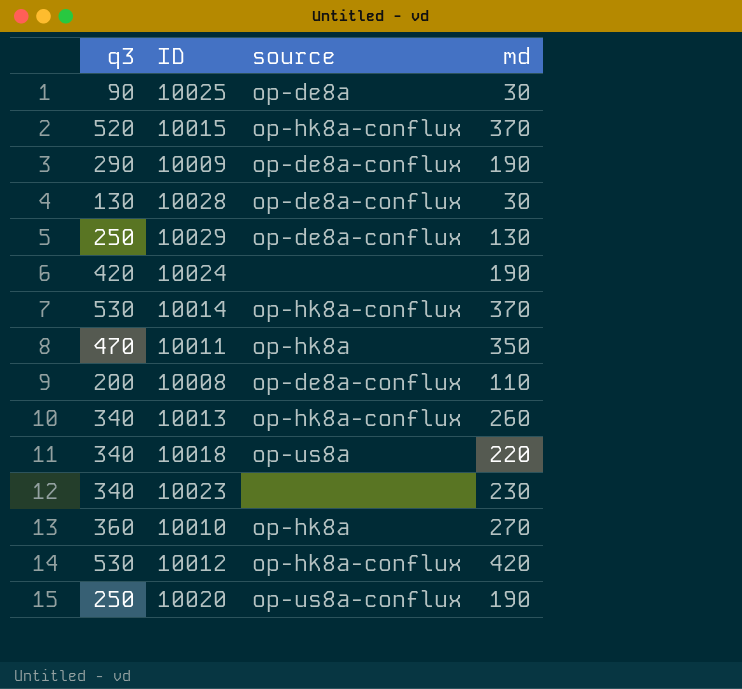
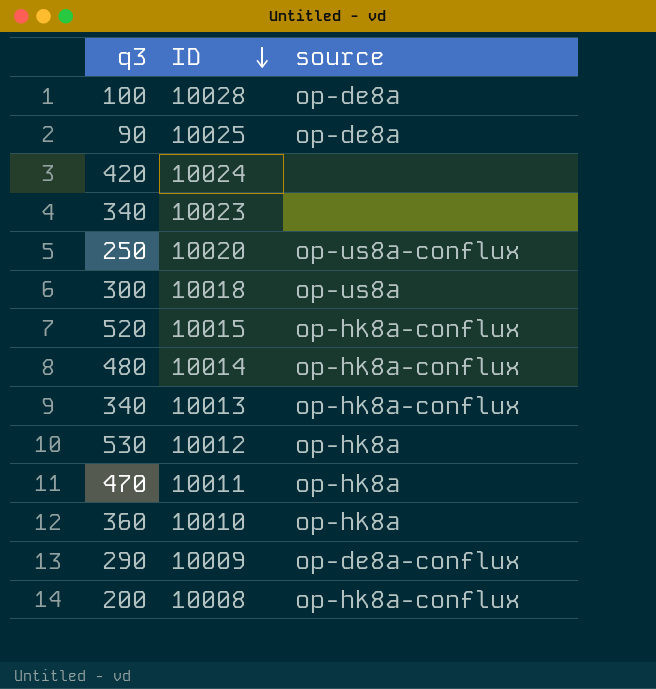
row order: none -> ID descending
column md | position: 4 -> none
row 10029: 250 | op-de8a-conflux | 130 -> none
10028 | q3: 130 -> 100
10028 | source: op-de8a-conflux -> op-de8a
10018 | q3: 340 -> 300
10014 | q3: 530 -> 480
10012 | source: op-hk8a-conflux -> op-hk8a
10008 | source: op-de8a-conflux -> op-hk8a-conflux

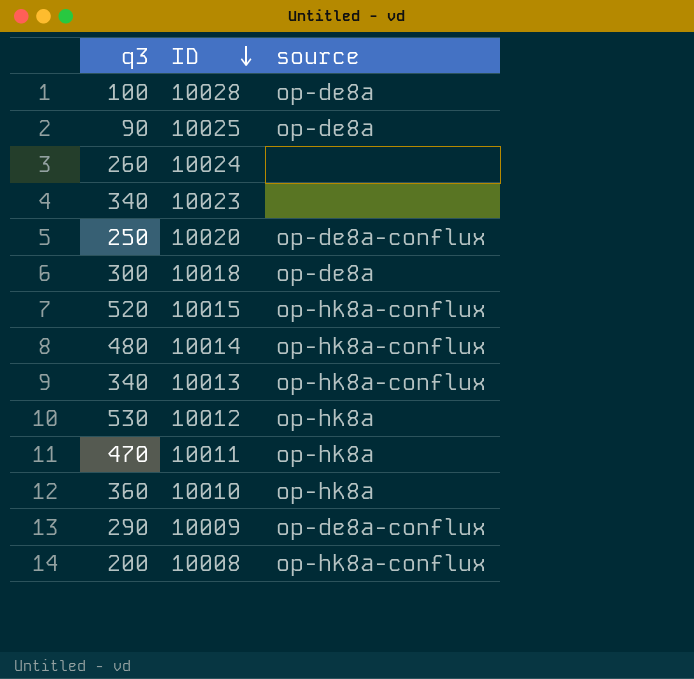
10024 | q3: 420 -> 260
10020 | source: op-us8a-conflux -> op-de8a-conflux
10018 | source: op-us8a -> op-de8a

